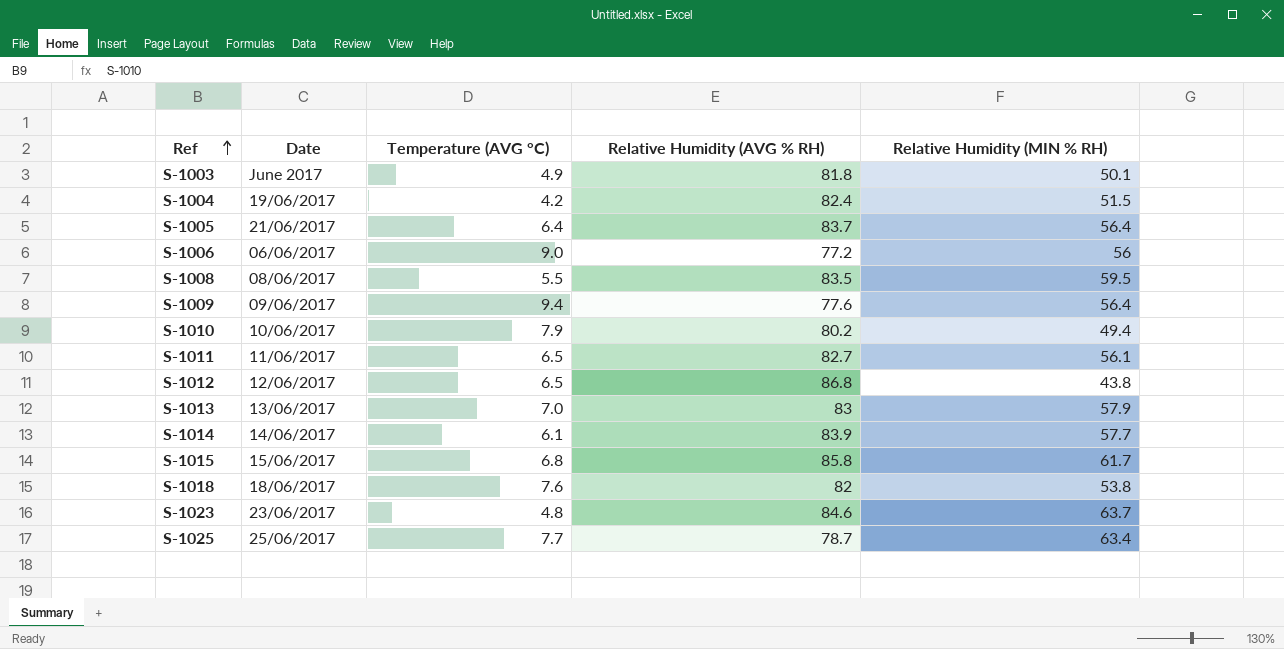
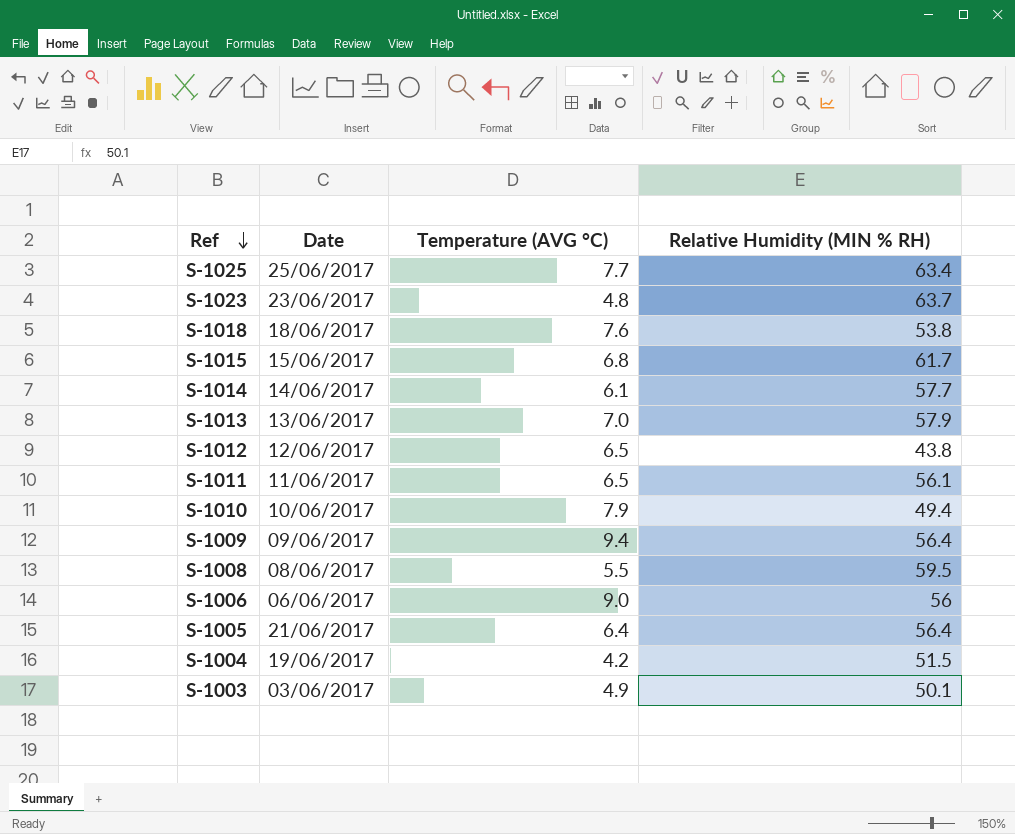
row order: Ref ascending -> Ref descending
column Relative Humidity (AVG % RH) | position: 4 -> none
S-1003 | Date: June 2017 -> 03/06/2017

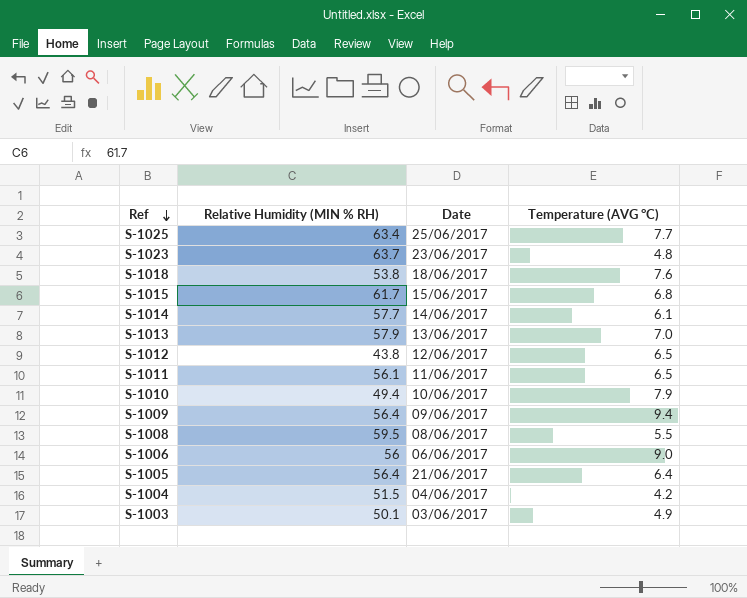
column Relative Humidity (MIN % RH) | position: 4 -> 2
S-1004 | Date: 19/06/2017 -> 04/06/2017

